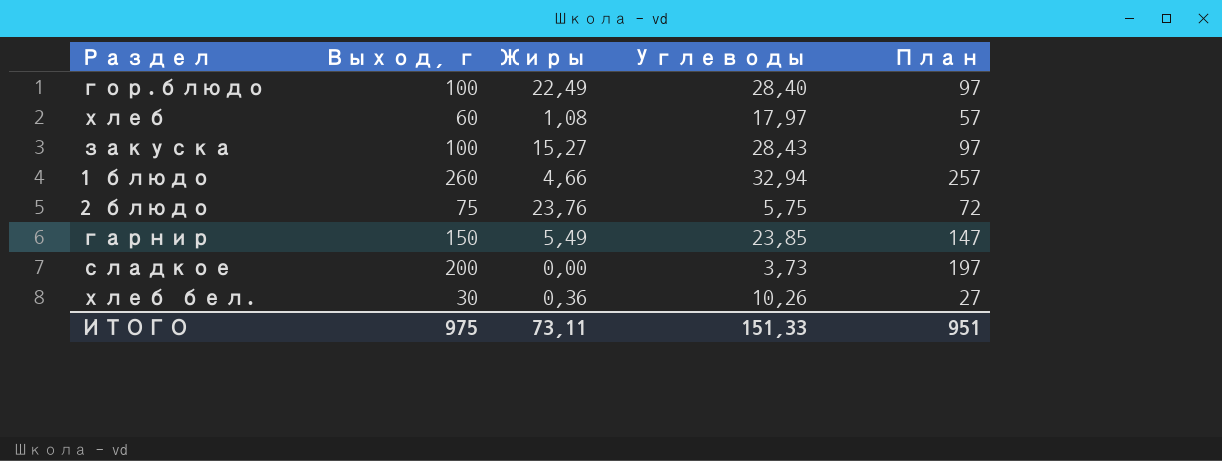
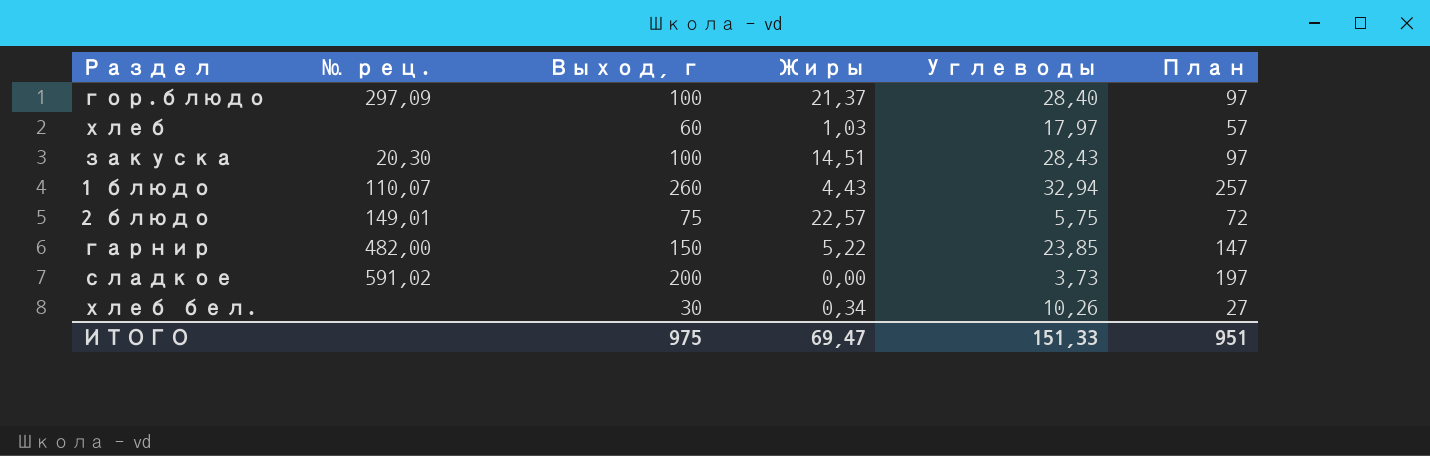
column № рец. | position: none -> 2
гор.блюдо | Жиры: 22,49 -> 21,37
хлеб | Жиры: 1,08 -> 1,03
закуска | Жиры: 15,27 -> 14,51
1 блюдо | Жиры: 4,66 -> 4,43
2 блюдо | Жиры: 23,76 -> 22,57
гарнир | Жиры: 5,49 -> 5,22
хлеб бел. | Жиры: 0,36 -> 0,34
ИТОГО | Жиры: 73,11 -> 69,47

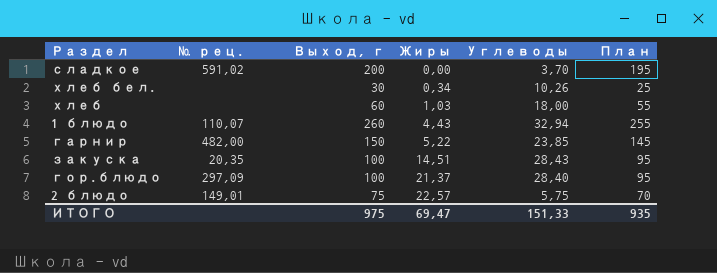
row order: none -> Жиры ascending
column План | formula: [Выход, г] - 3 -> [Выход, г] - 5
сладкое | Углеводы: 3,73 -> 3,70
хлеб | Углеводы: 17,97 -> 18,00
закуска | № рец.: 20,30 -> 20,35
ИТОГО | План: 951 -> 935

